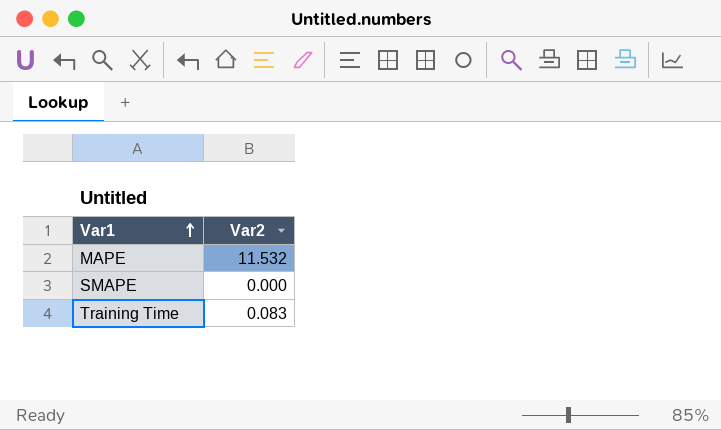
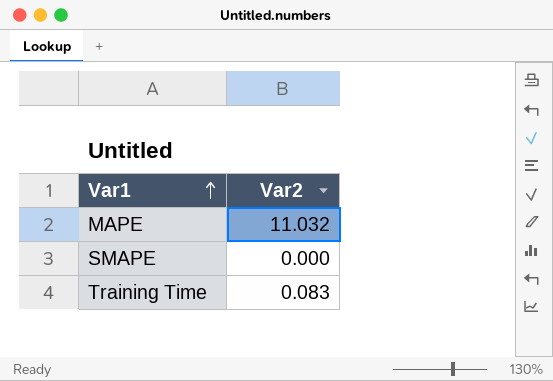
MAPE | Var2: 11.532 -> 11.032

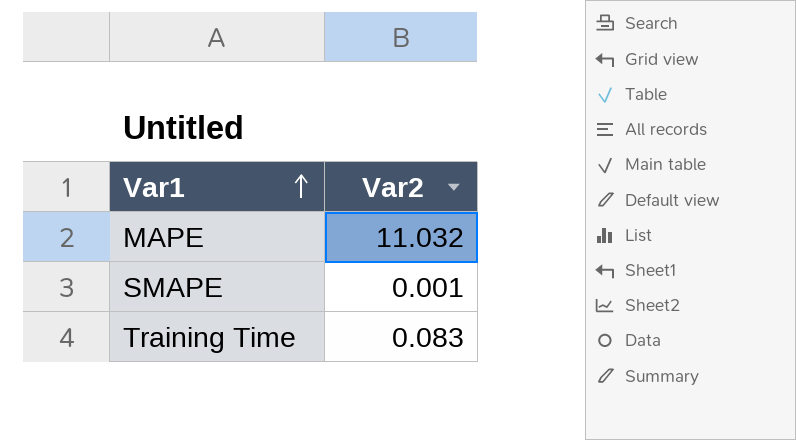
SMAPE | Var2: 0.000 -> 0.001

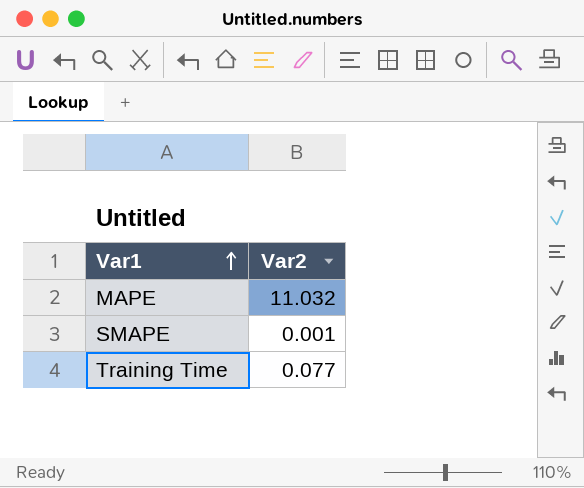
Training Time | Var2: 0.083 -> 0.077

